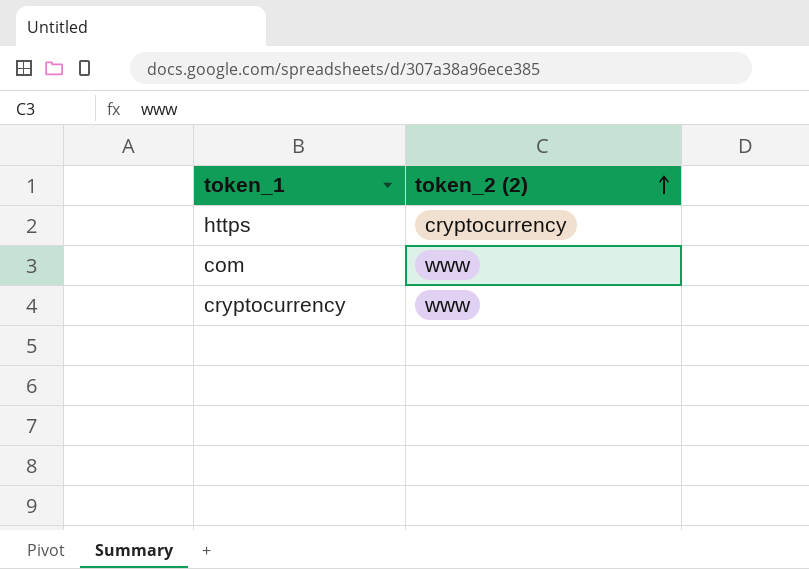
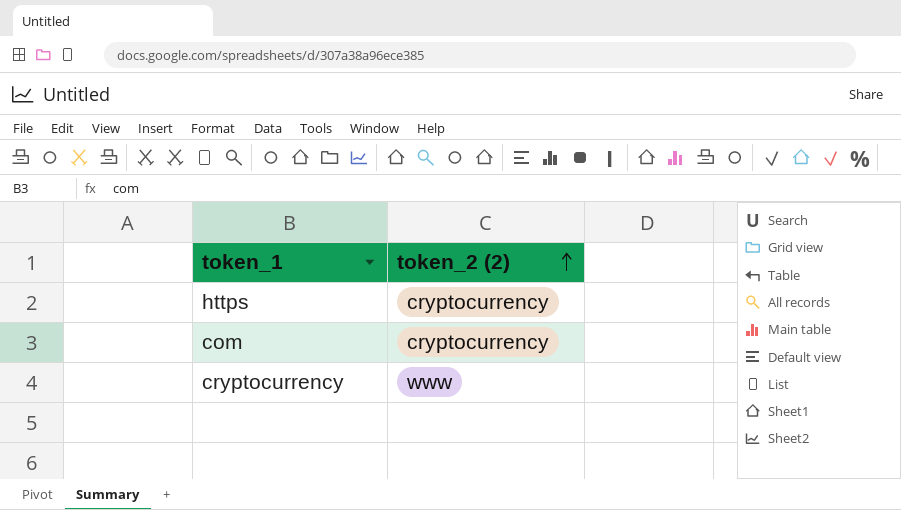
com | token_2 (2): www -> cryptocurrency

